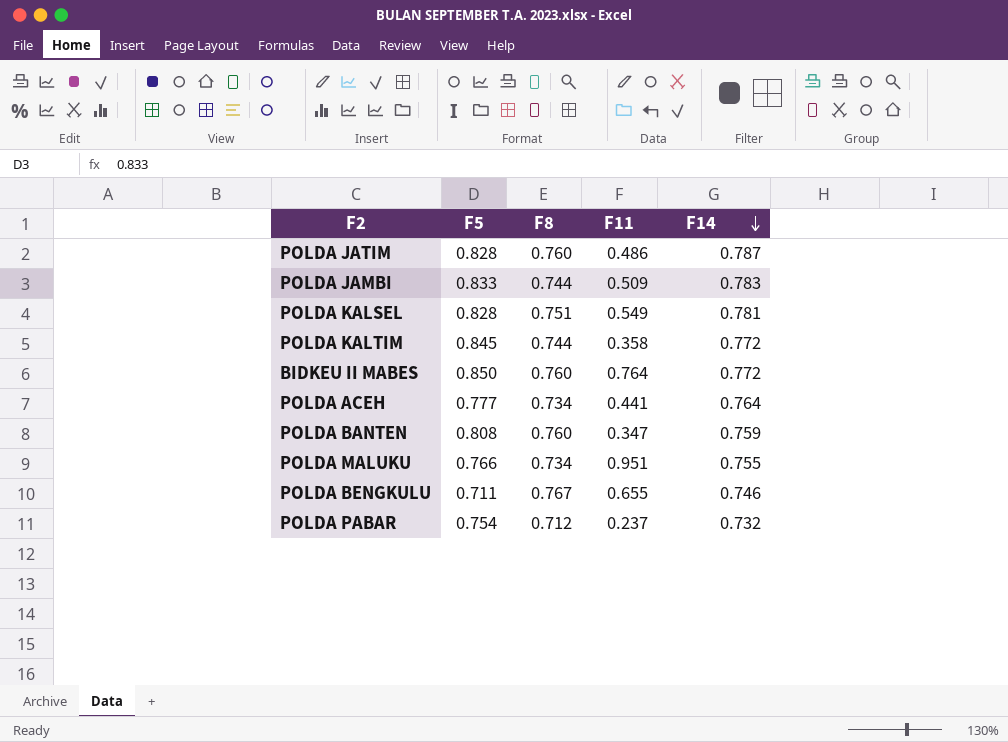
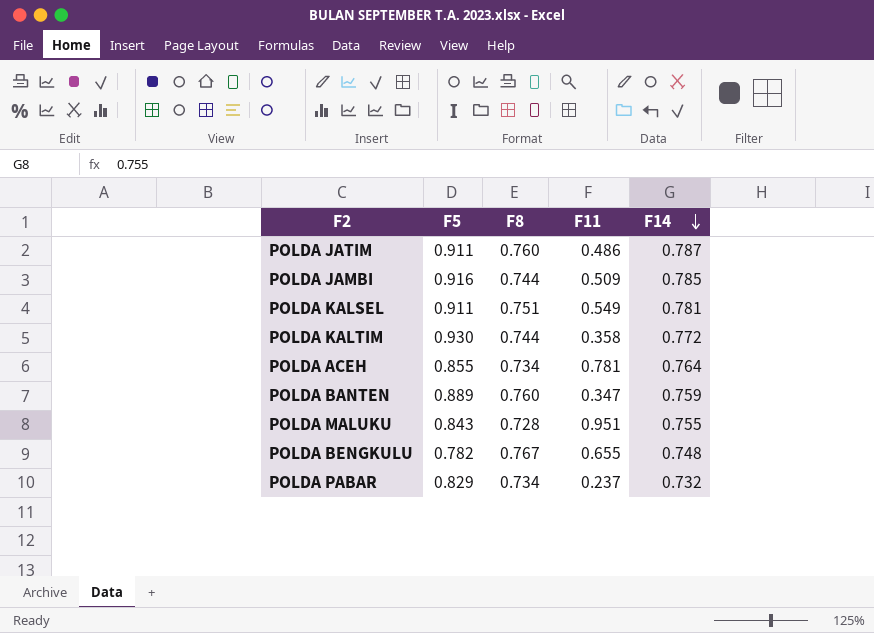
row BIDKEU II MABES: 0.850 | 0.760 | 0.764 | 0.772 -> none
POLDA JATIM | F5: 0.828 -> 0.911
POLDA JAMBI | F5: 0.833 -> 0.916
POLDA JAMBI | F14: 0.783 -> 0.785
POLDA KALSEL | F5: 0.828 -> 0.911
POLDA KALTIM | F5: 0.845 -> 0.930
POLDA ACEH | F5: 0.777 -> 0.855
POLDA ACEH | F11: 0.441 -> 0.781
POLDA BANTEN | F5: 0.808 -> 0.889
POLDA MALUKU | F5: 0.766 -> 0.843
POLDA MALUKU | F8: 0.734 -> 0.728
POLDA BENGKULU | F5: 0.711 -> 0.782
POLDA BENGKULU | F14: 0.746 -> 0.748
POLDA PABAR | F5: 0.754 -> 0.829
POLDA PABAR | F8: 0.712 -> 0.734

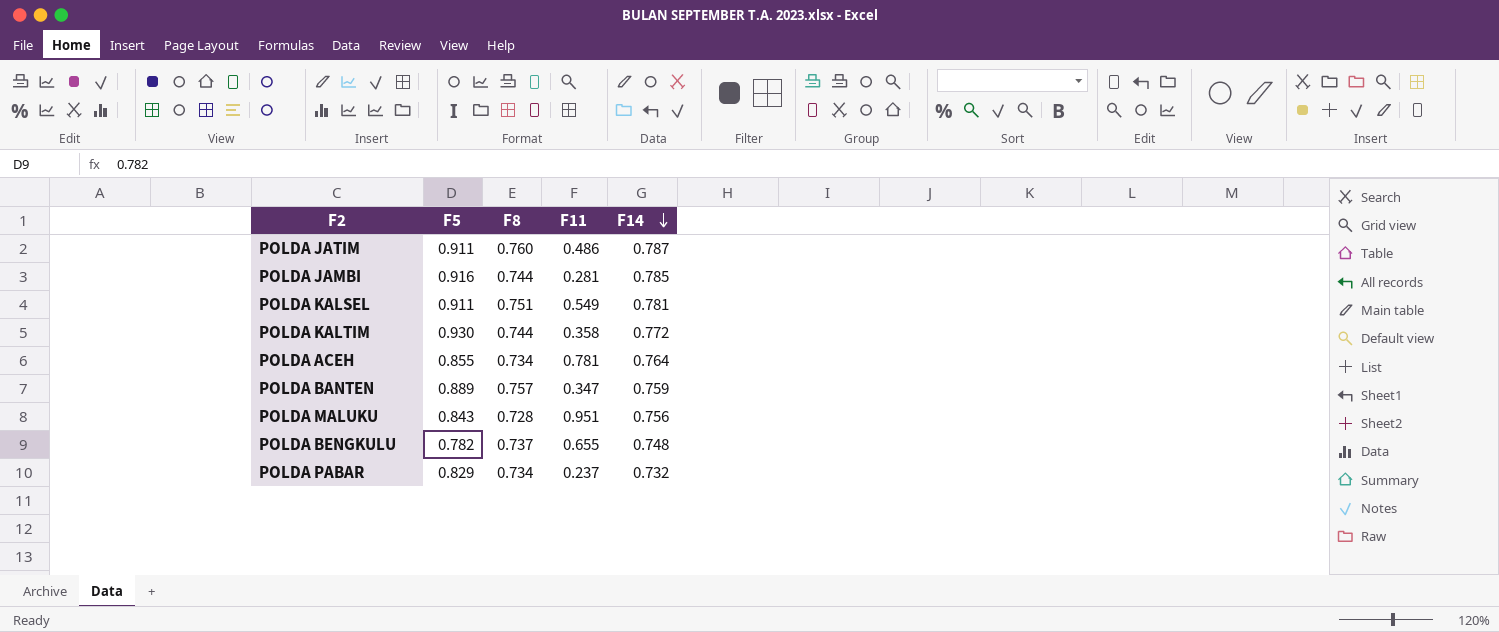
POLDA JAMBI | F11: 0.509 -> 0.281
POLDA BANTEN | F8: 0.760 -> 0.757
POLDA MALUKU | F14: 0.755 -> 0.756
POLDA BENGKULU | F8: 0.767 -> 0.737

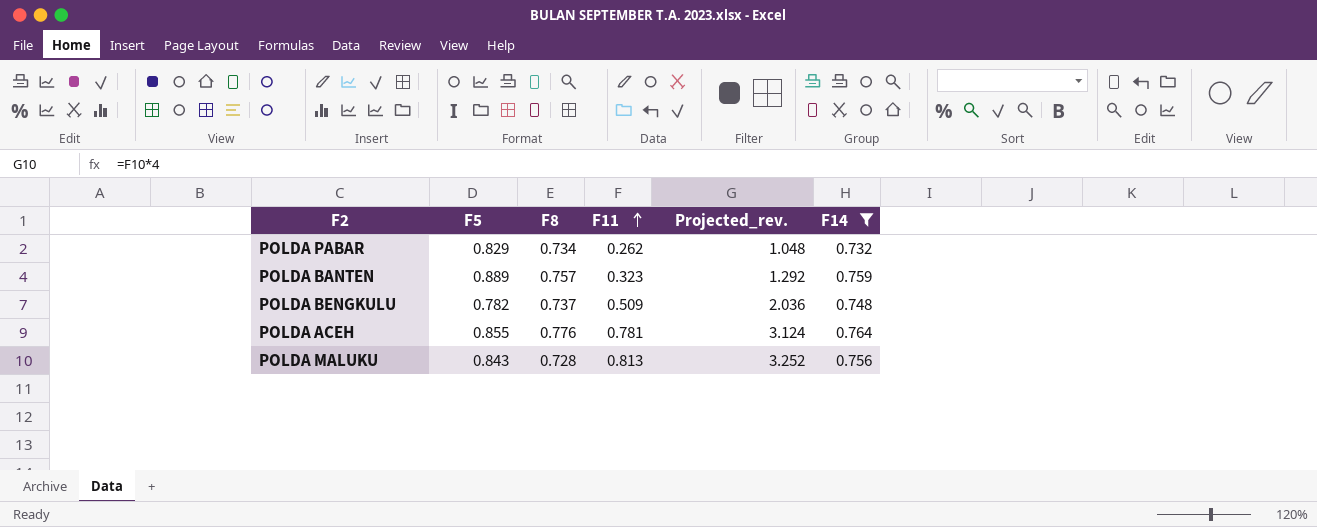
filter: none -> F14 <= 0.764
row order: F14 descending -> F11 ascending
column Projected_rev. | formula: none -> [F11] * 4
POLDA PABAR | F11: 0.237 -> 0.262
POLDA BANTEN | F11: 0.347 -> 0.323
POLDA BENGKULU | F11: 0.655 -> 0.509
POLDA ACEH | F8: 0.734 -> 0.776
POLDA MALUKU | F11: 0.951 -> 0.813

